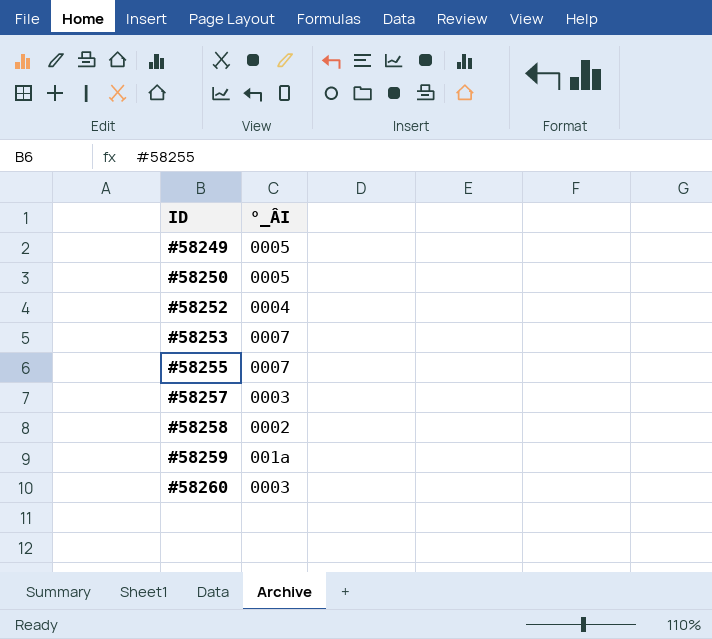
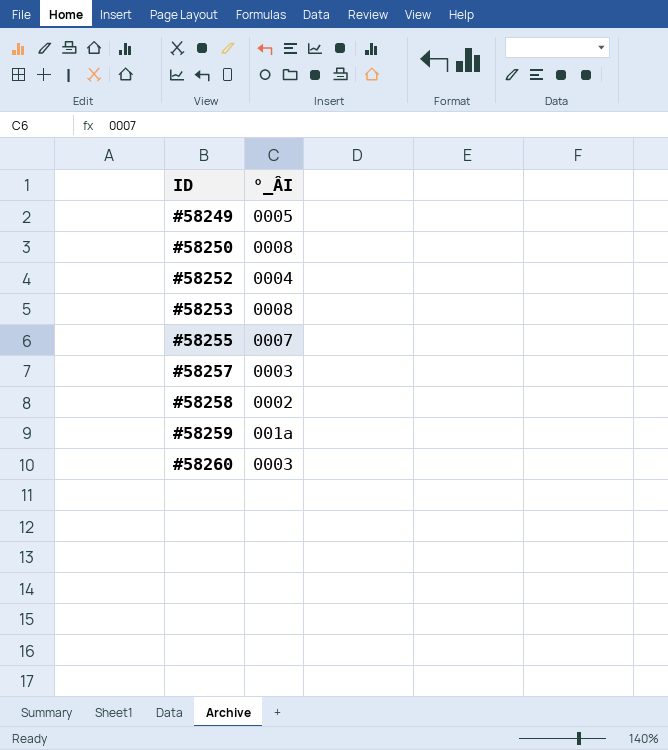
#58250 | °_ÂI: 0005 -> 0008
#58253 | °_ÂI: 0007 -> 0008

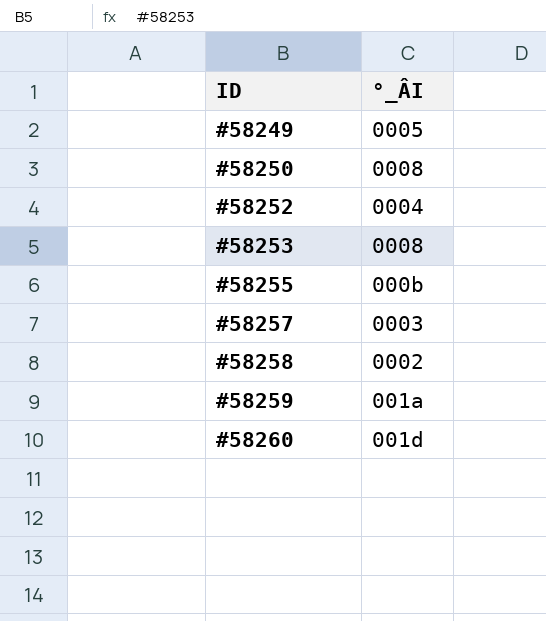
#58255 | °_ÂI: 0007 -> 000b
#58260 | °_ÂI: 0003 -> 001d

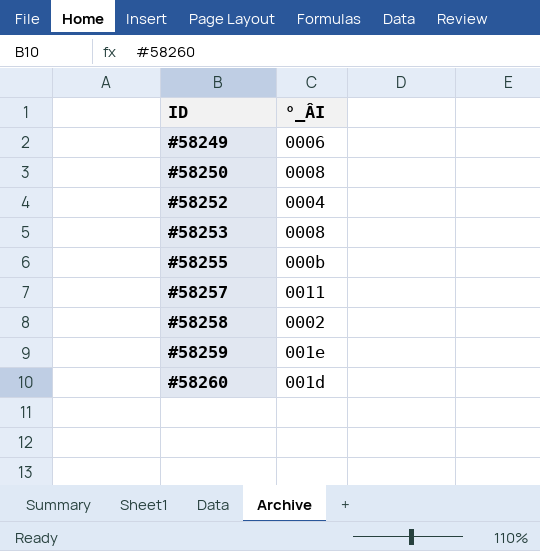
#58249 | °_ÂI: 0005 -> 0006
#58257 | °_ÂI: 0003 -> 0011
#58259 | °_ÂI: 001a -> 001e

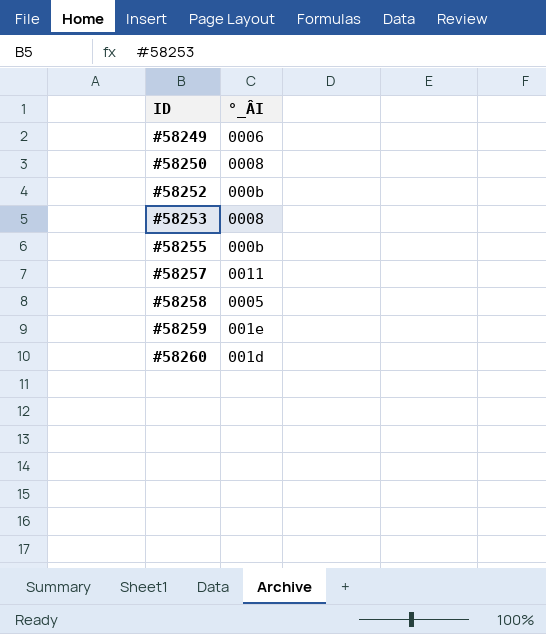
#58252 | °_ÂI: 0004 -> 000b
#58258 | °_ÂI: 0002 -> 0005

